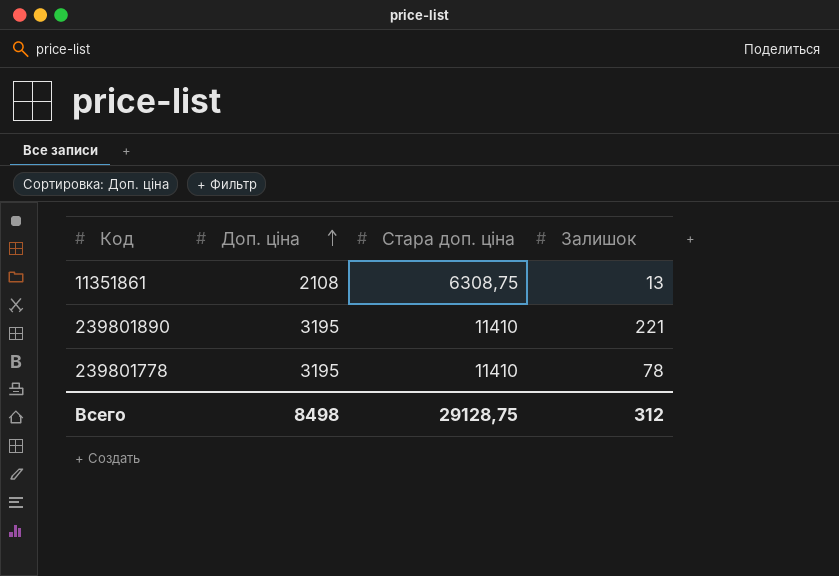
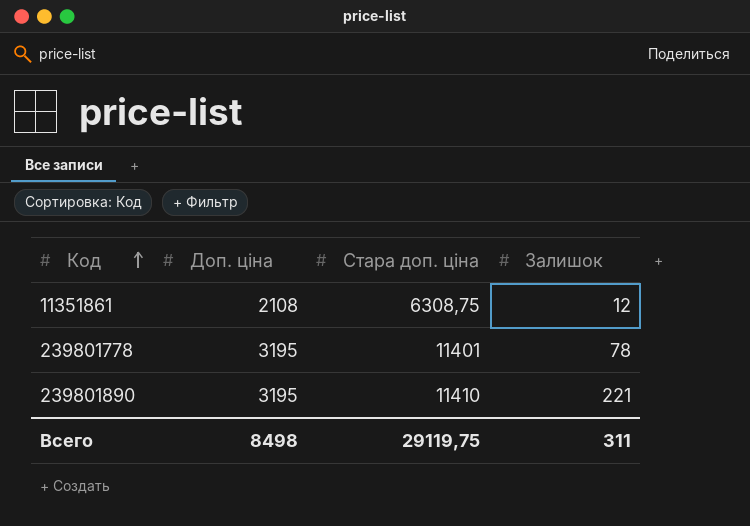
row order: Доп. ціна ascending -> Код ascending
11351861 | Залишок: 13 -> 12
239801778 | Стара доп. ціна: 11410 -> 11401
Всего | Стара доп. ціна: 29128,75 -> 29119,75
Всего | Залишок: 312 -> 311

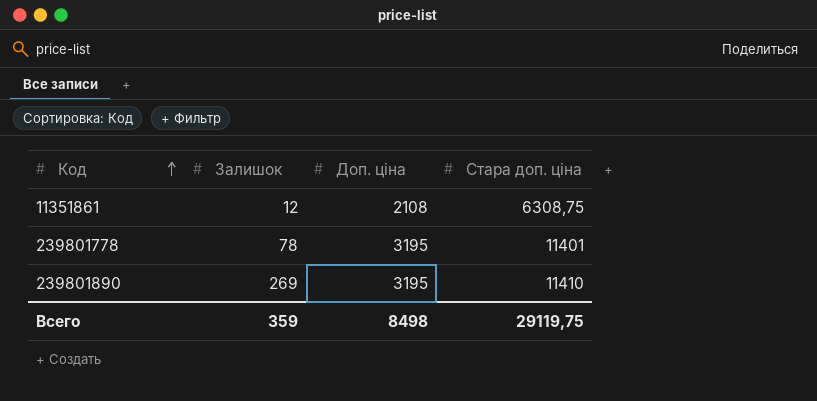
column Залишок | position: 4 -> 2
239801890 | Залишок: 221 -> 269
Всего | Залишок: 311 -> 359

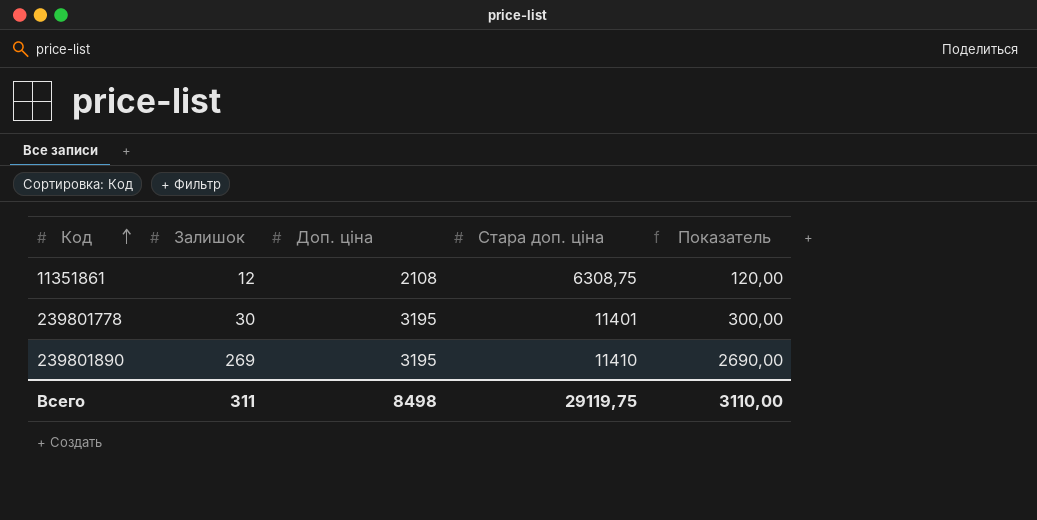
column Показатель | formula: none -> [Залишок] * 10
239801778 | Залишок: 78 -> 30
Всего | Залишок: 359 -> 311

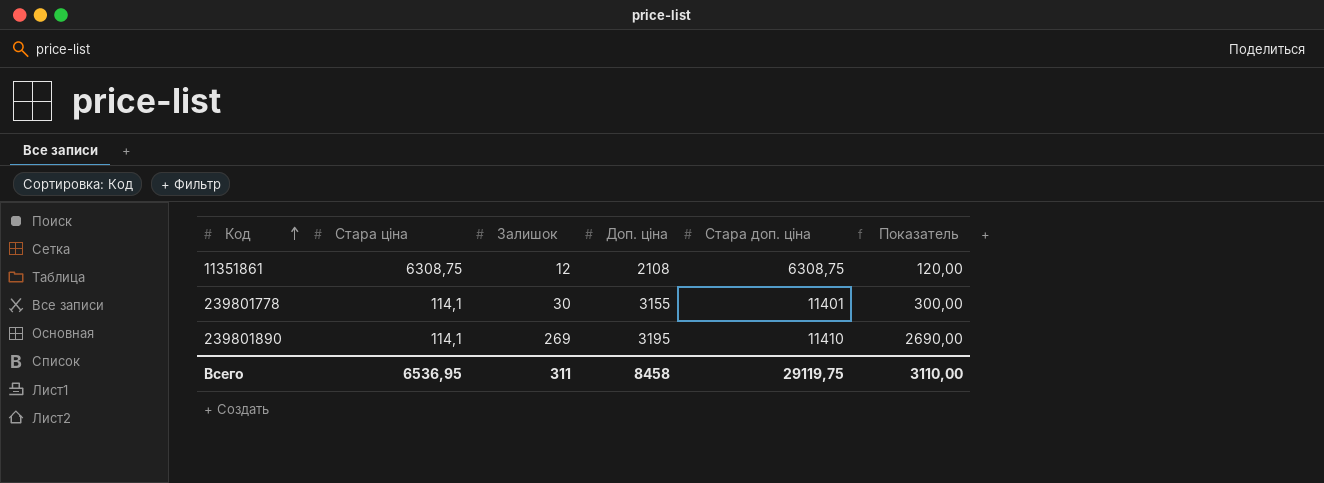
column Стара ціна | position: none -> 2
239801778 | Доп. ціна: 3195 -> 3155
Всего | Доп. ціна: 8498 -> 8458

